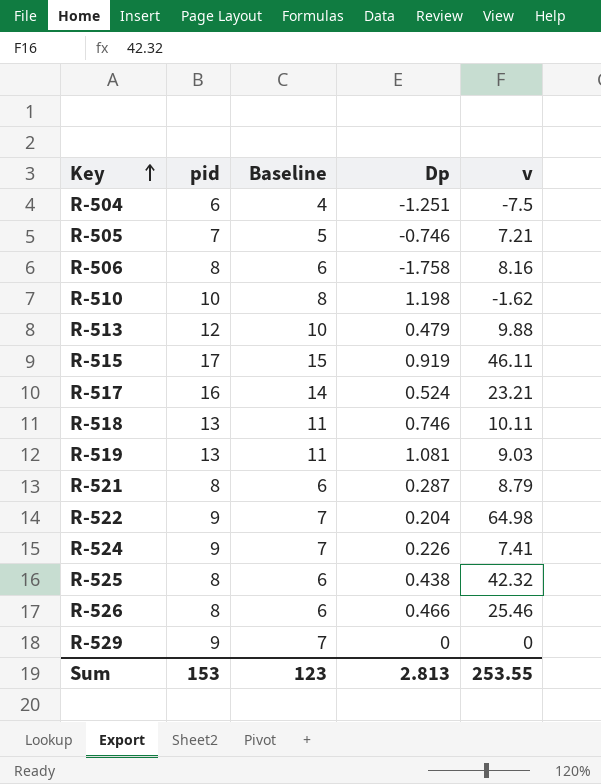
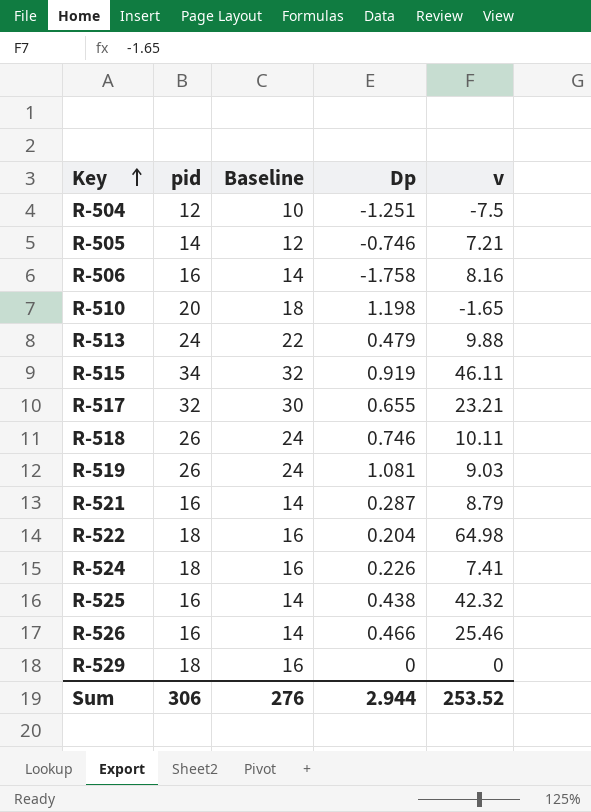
R-504 | pid: 6 -> 12
R-504 | Baseline: 4 -> 10
R-505 | pid: 7 -> 14
R-505 | Baseline: 5 -> 12
R-506 | pid: 8 -> 16
R-506 | Baseline: 6 -> 14
R-510 | pid: 10 -> 20
R-510 | Baseline: 8 -> 18
R-510 | v: -1.62 -> -1.65
R-513 | pid: 12 -> 24
R-513 | Baseline: 10 -> 22
R-515 | pid: 17 -> 34
R-515 | Baseline: 15 -> 32
R-517 | pid: 16 -> 32
R-517 | Baseline: 14 -> 30
R-517 | Dp: 0.524 -> 0.655
R-518 | pid: 13 -> 26
R-518 | Baseline: 11 -> 24
R-519 | pid: 13 -> 26
R-519 | Baseline: 11 -> 24
R-521 | pid: 8 -> 16
R-521 | Baseline: 6 -> 14
R-522 | pid: 9 -> 18
R-522 | Baseline: 7 -> 16
R-524 | pid: 9 -> 18
R-524 | Baseline: 7 -> 16
R-525 | pid: 8 -> 16
R-525 | Baseline: 6 -> 14
R-526 | pid: 8 -> 16
R-526 | Baseline: 6 -> 14
R-529 | pid: 9 -> 18
R-529 | Baseline: 7 -> 16
Sum | pid: 153 -> 306
Sum | Baseline: 123 -> 276
Sum | Dp: 2.813 -> 2.944
Sum | v: 253.55 -> 253.52

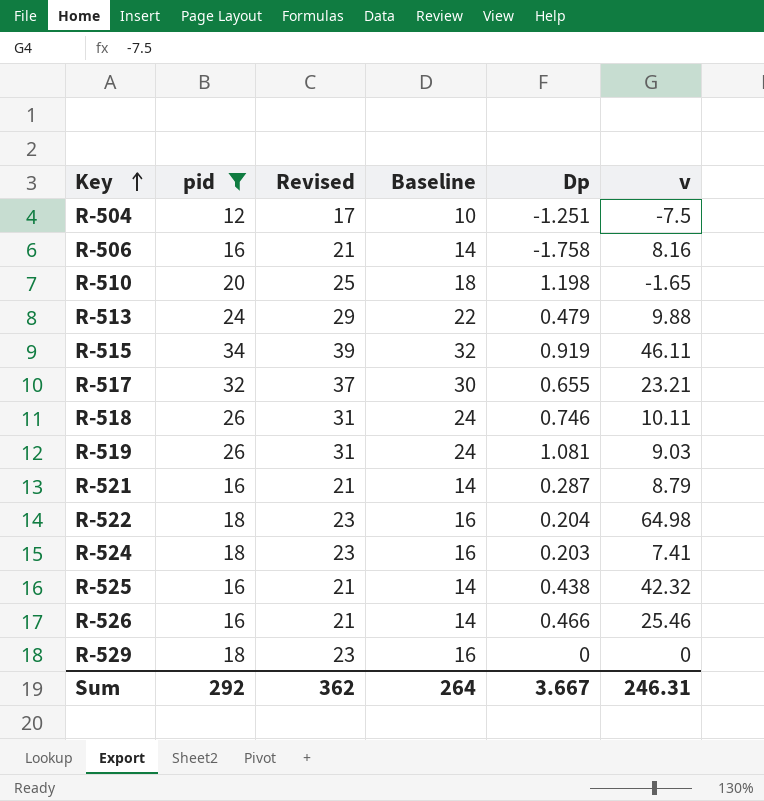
filter: none -> pid != 14
column Revised | formula: none -> [pid] + 5
R-524 | Dp: 0.226 -> 0.203
Sum | pid: 306 -> 292
Sum | Baseline: 276 -> 264
Sum | Dp: 2.944 -> 3.667
Sum | v: 253.52 -> 246.31

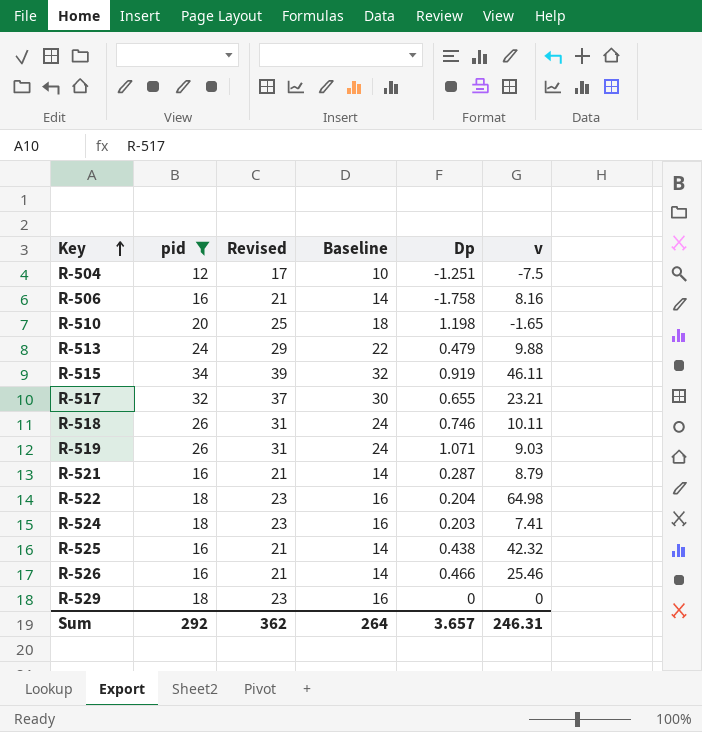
R-519 | Dp: 1.081 -> 1.071
Sum | Dp: 3.667 -> 3.657

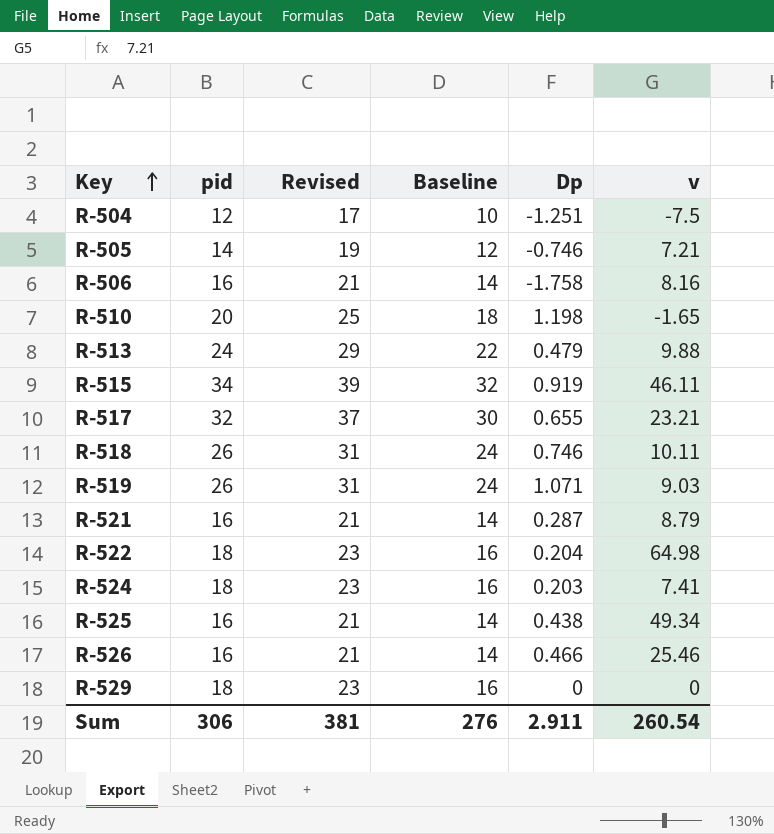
filter: pid != 14 -> none
R-525 | v: 42.32 -> 49.34
Sum | pid: 292 -> 306
Sum | Revised: 362 -> 381
Sum | Baseline: 264 -> 276
Sum | Dp: 3.657 -> 2.911
Sum | v: 246.31 -> 260.54

